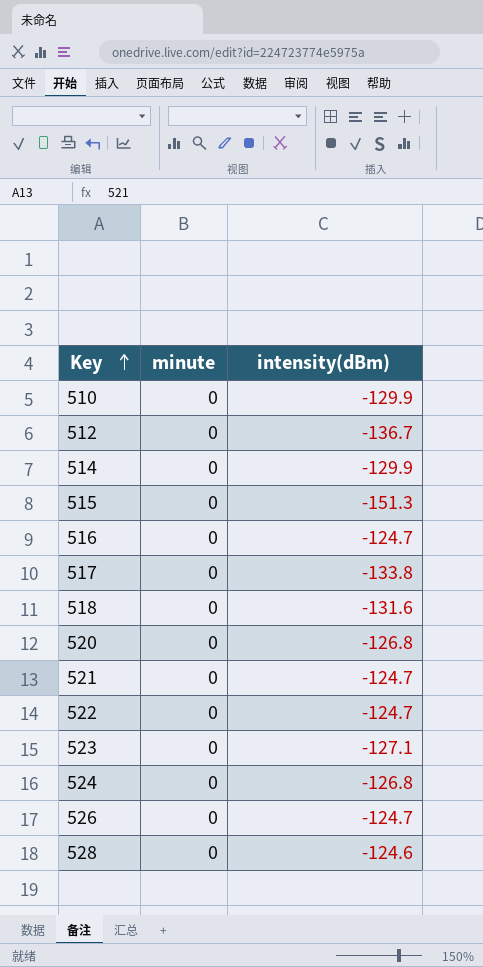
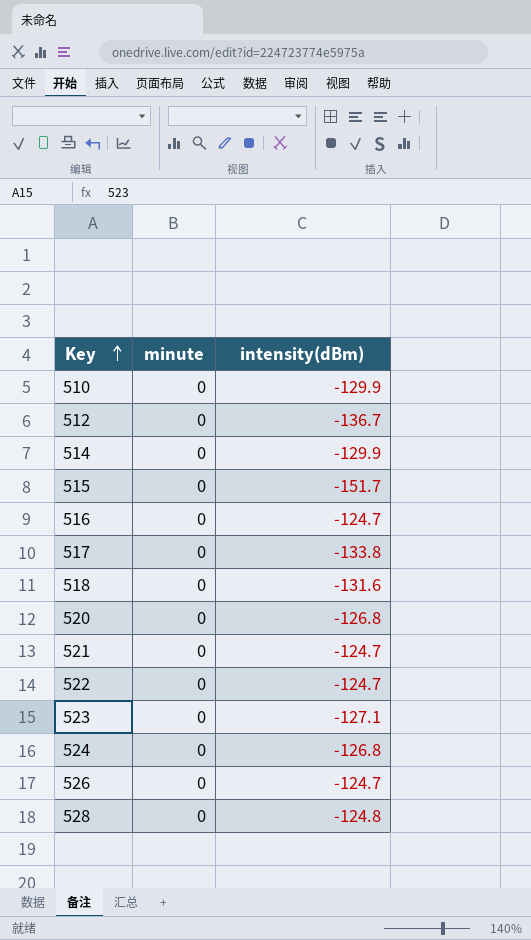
515 | intensity(dBm): -151.3 -> -151.7
528 | intensity(dBm): -124.6 -> -124.8

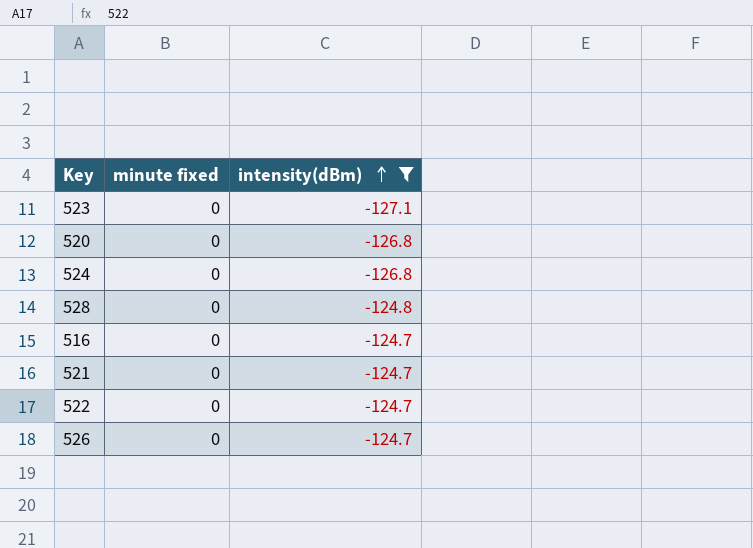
filter: none -> intensity(dBm) >= -127.1
row order: Key ascending -> intensity(dBm) ascending
column name: minute -> minute fixed

